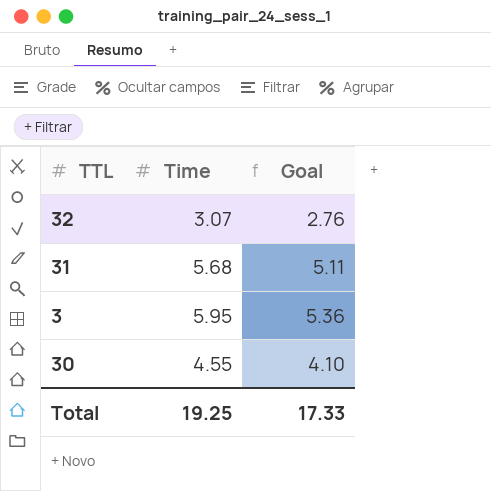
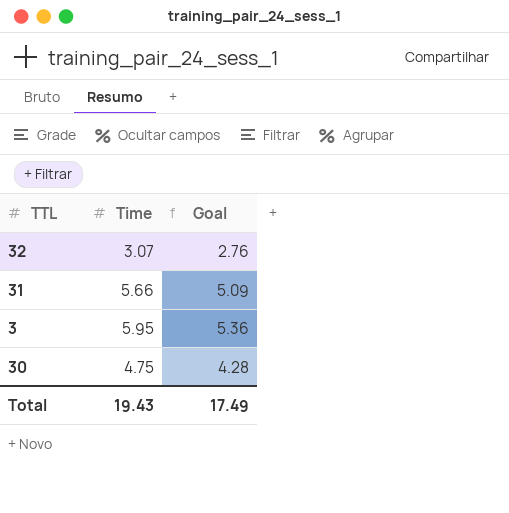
31 | Time: 5.68 -> 5.66
31 | Goal: 5.11 -> 5.09
30 | Time: 4.55 -> 4.75
30 | Goal: 4.10 -> 4.28
Total | Time: 19.25 -> 19.43
Total | Goal: 17.33 -> 17.49

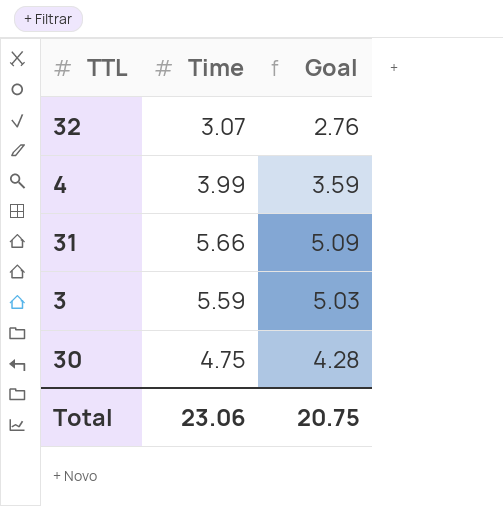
row 4: none -> 3.99 | 3.59
3 | Time: 5.95 -> 5.59
3 | Goal: 5.36 -> 5.03
Total | Time: 19.43 -> 23.06
Total | Goal: 17.49 -> 20.75

